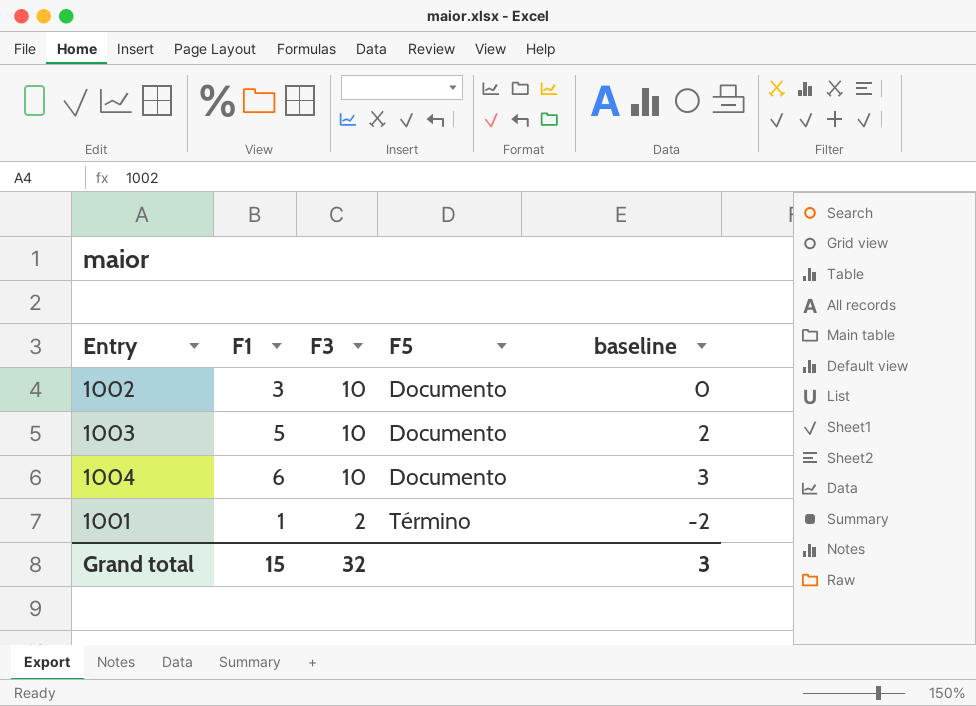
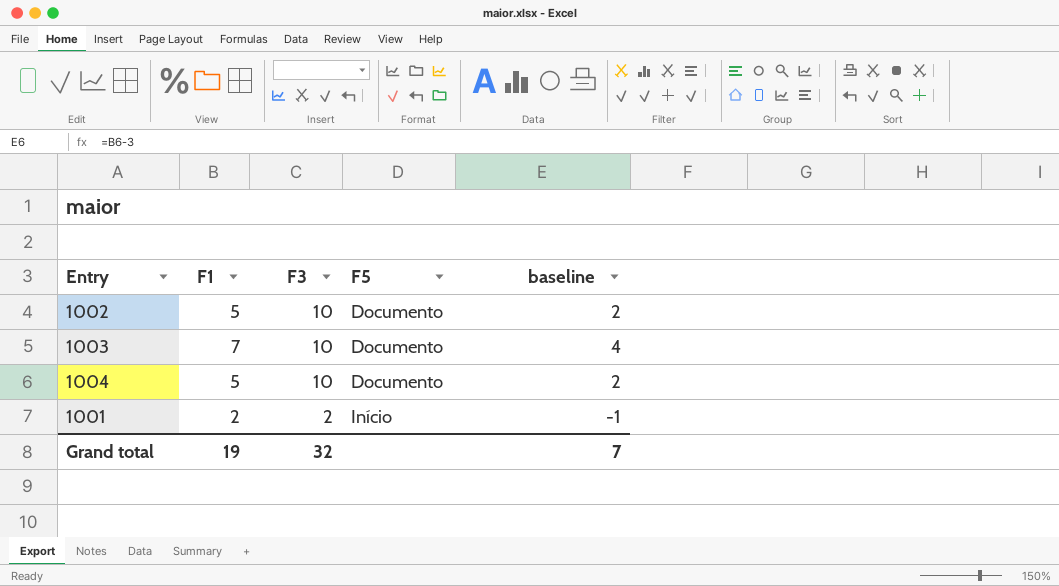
1002 | F1: 3 -> 5
1002 | baseline: 0 -> 2
1003 | F1: 5 -> 7
1003 | baseline: 2 -> 4
1004 | F1: 6 -> 5
1004 | baseline: 3 -> 2
1001 | F1: 1 -> 2
1001 | F5: Término -> Início
1001 | baseline: -2 -> -1
Grand total | F1: 15 -> 19
Grand total | baseline: 3 -> 7

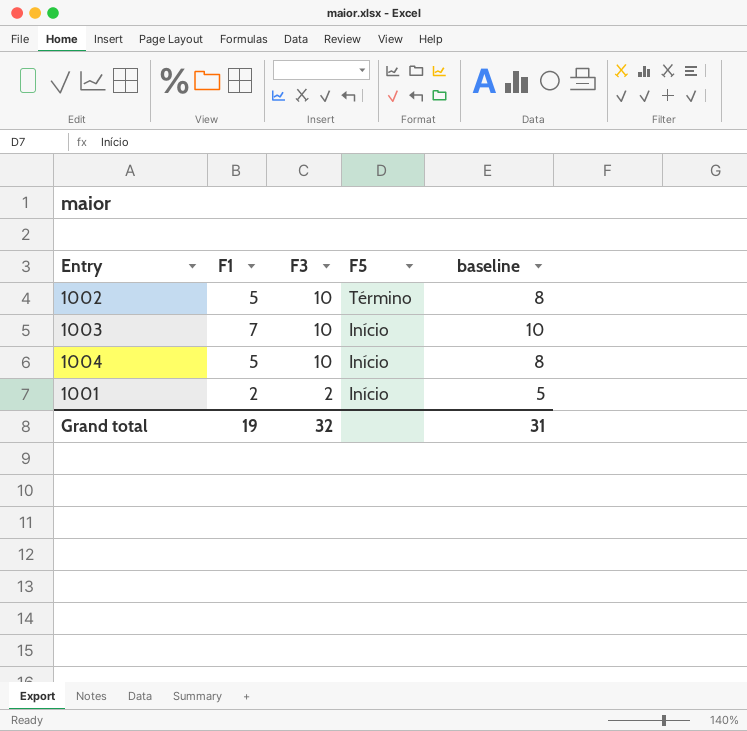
column baseline | formula: [F1] - 3 -> [F1] + 3
1002 | F5: Documento -> Término
1003 | F5: Documento -> Início
1004 | F5: Documento -> Início
Grand total | baseline: 7 -> 31

